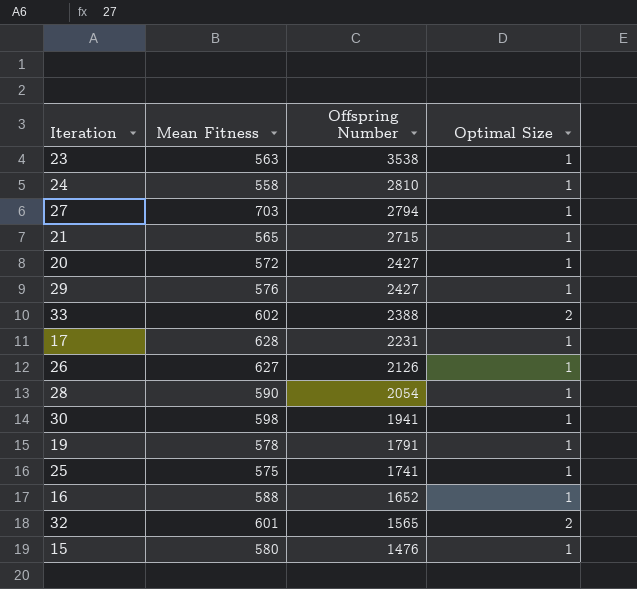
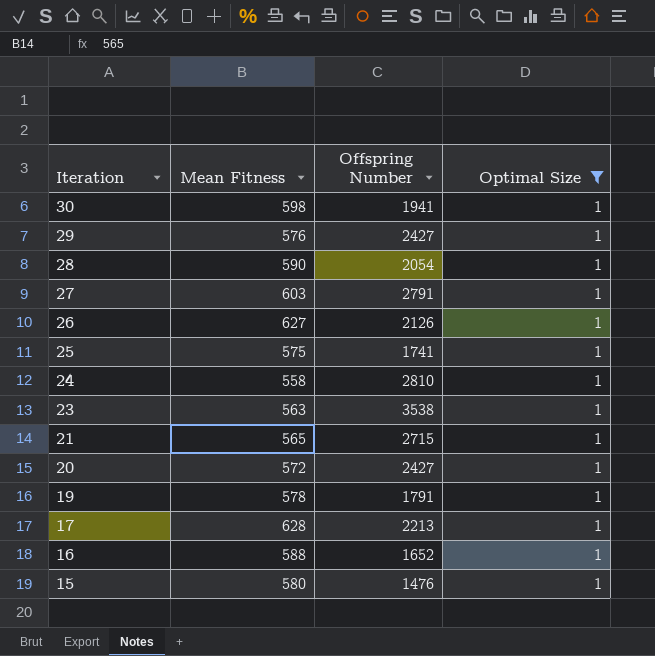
filter: none -> Optimal Size = 1
row order: Offspring Number descending -> Iteration descending
27 | Mean Fitness: 703 -> 603
27 | Offspring Number: 2794 -> 2791
17 | Offspring Number: 2231 -> 2213

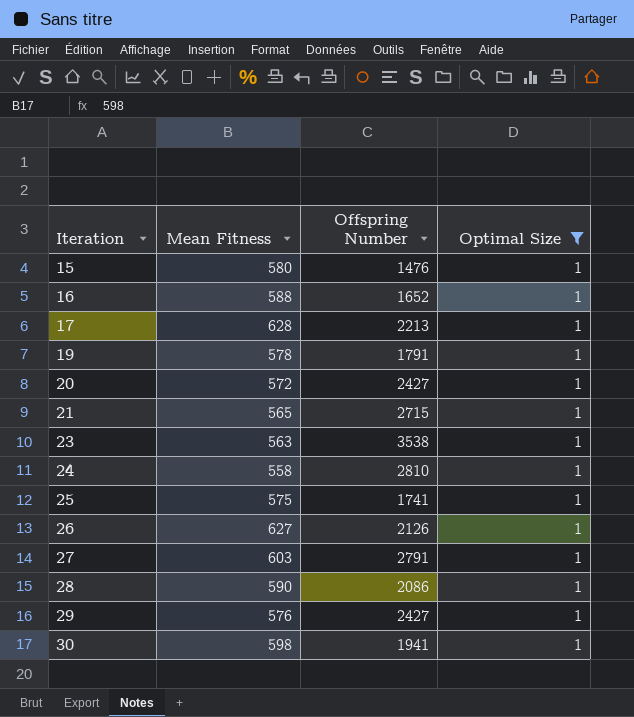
row order: Iteration descending -> Iteration ascending
28 | Offspring Number: 2054 -> 2086

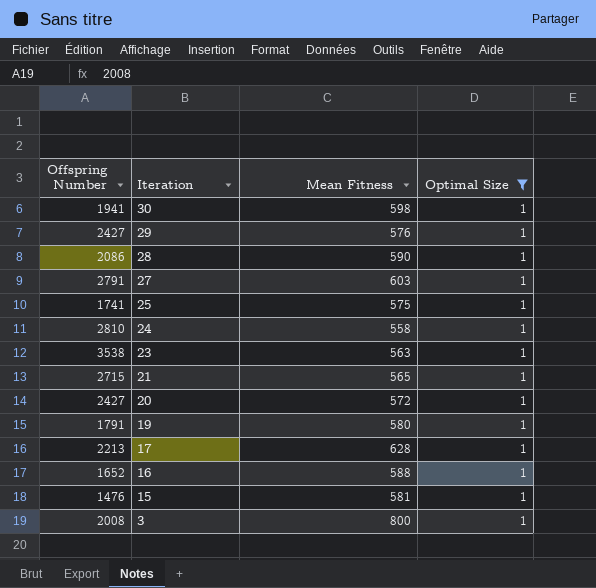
row order: Iteration ascending -> Iteration descending
column Offspring Number | position: 3 -> 1
row 26: 627 | 2126 | 1 -> none
19 | Mean Fitness: 578 -> 580
15 | Mean Fitness: 580 -> 581
row 3: none -> 2008 | 800 | 1

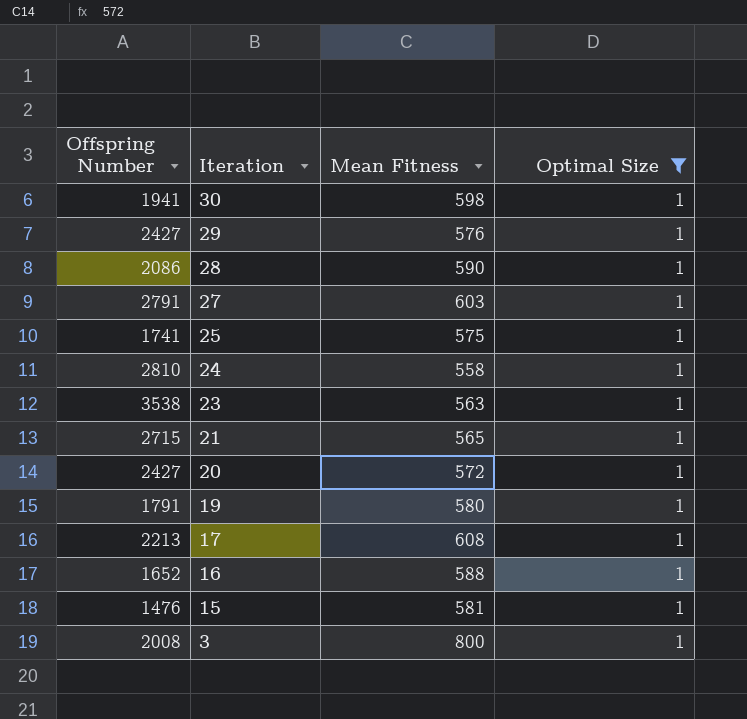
17 | Mean Fitness: 628 -> 608

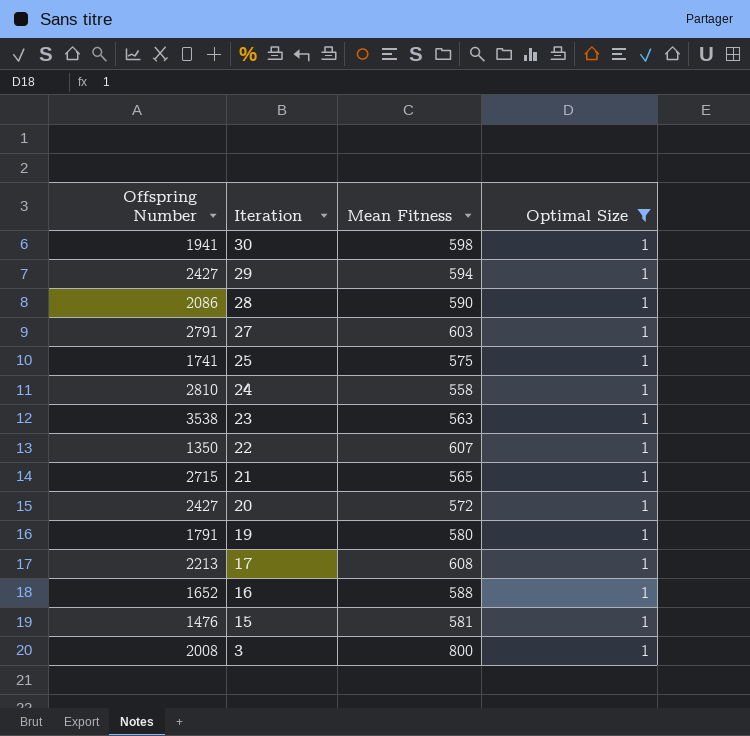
29 | Mean Fitness: 576 -> 594
row 22: none -> 1350 | 607 | 1

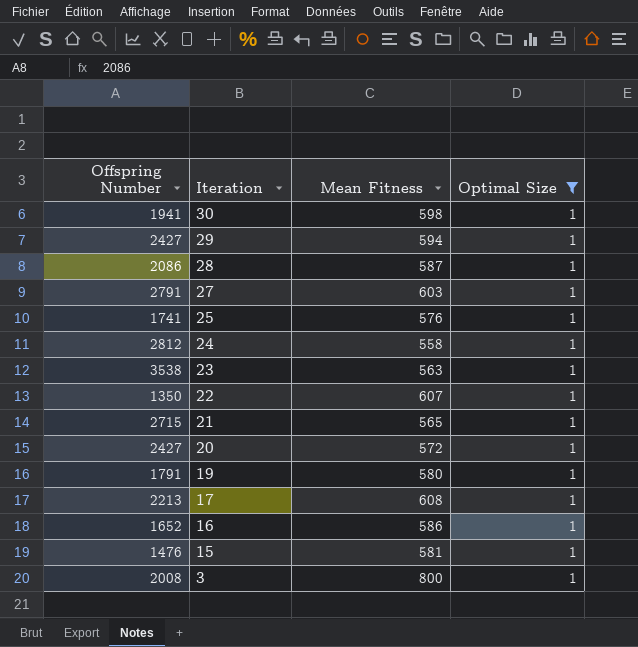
28 | Mean Fitness: 590 -> 587
25 | Mean Fitness: 575 -> 576
24 | Offspring Number: 2810 -> 2812
16 | Mean Fitness: 588 -> 586

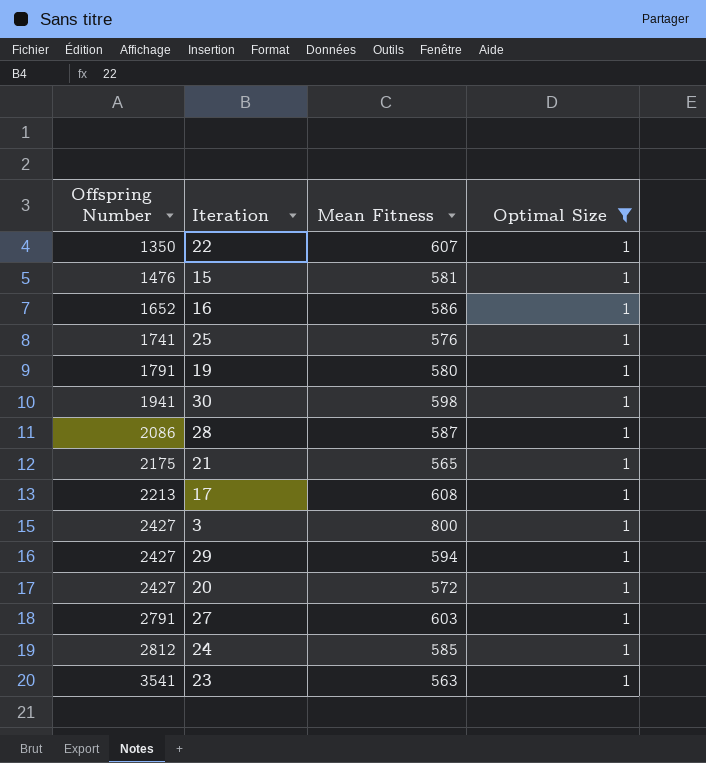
row order: Iteration descending -> Offspring Number ascending
21 | Offspring Number: 2715 -> 2175
3 | Offspring Number: 2008 -> 2427
24 | Mean Fitness: 558 -> 585
23 | Offspring Number: 3538 -> 3541

